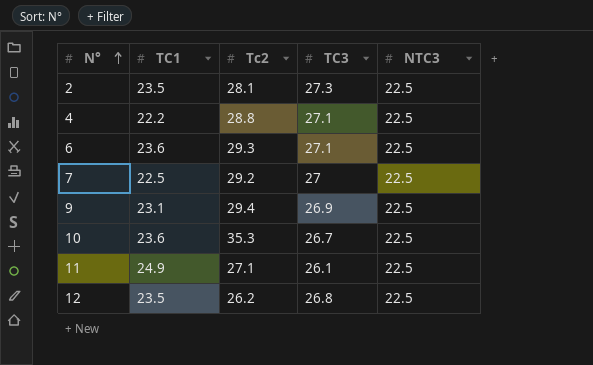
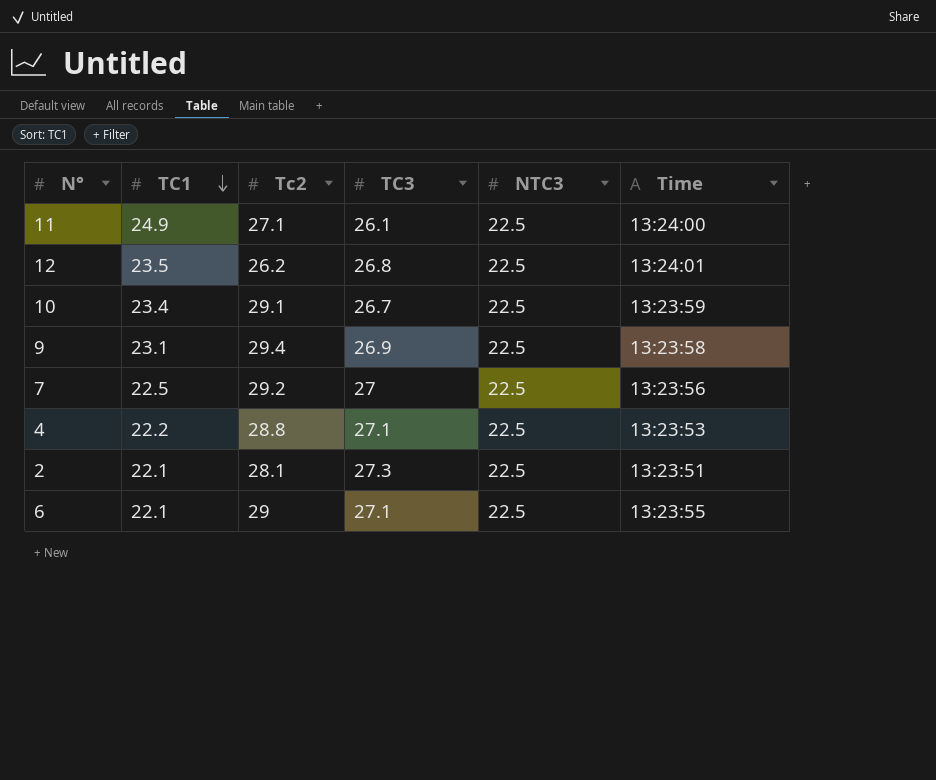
row order: N° ascending -> TC1 descending
column Time | position: none -> 6
10 | TC1: 23.6 -> 23.4
10 | Tc2: 35.3 -> 29.1
2 | TC1: 23.5 -> 22.1
6 | TC1: 23.6 -> 22.1
6 | Tc2: 29.3 -> 29

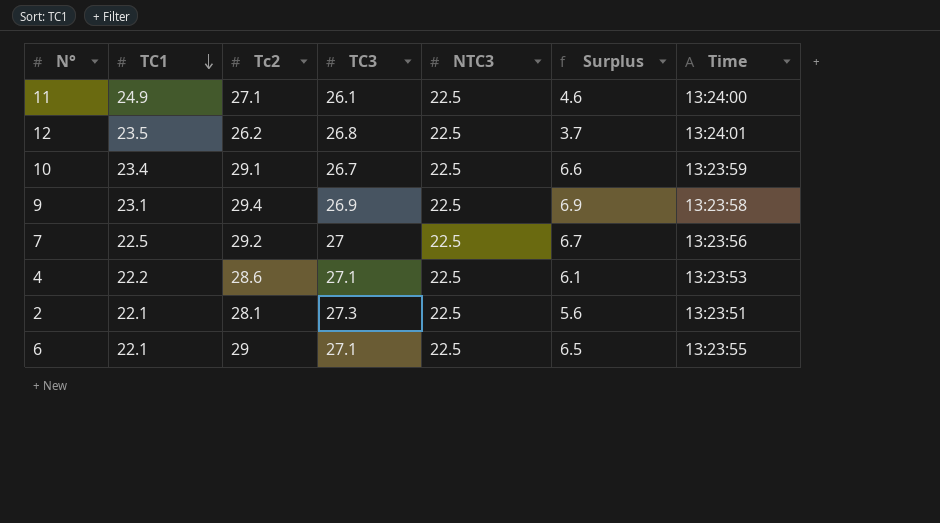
column Surplus | formula: none -> [Tc2] - [NTC3]
4 | Tc2: 28.8 -> 28.6

